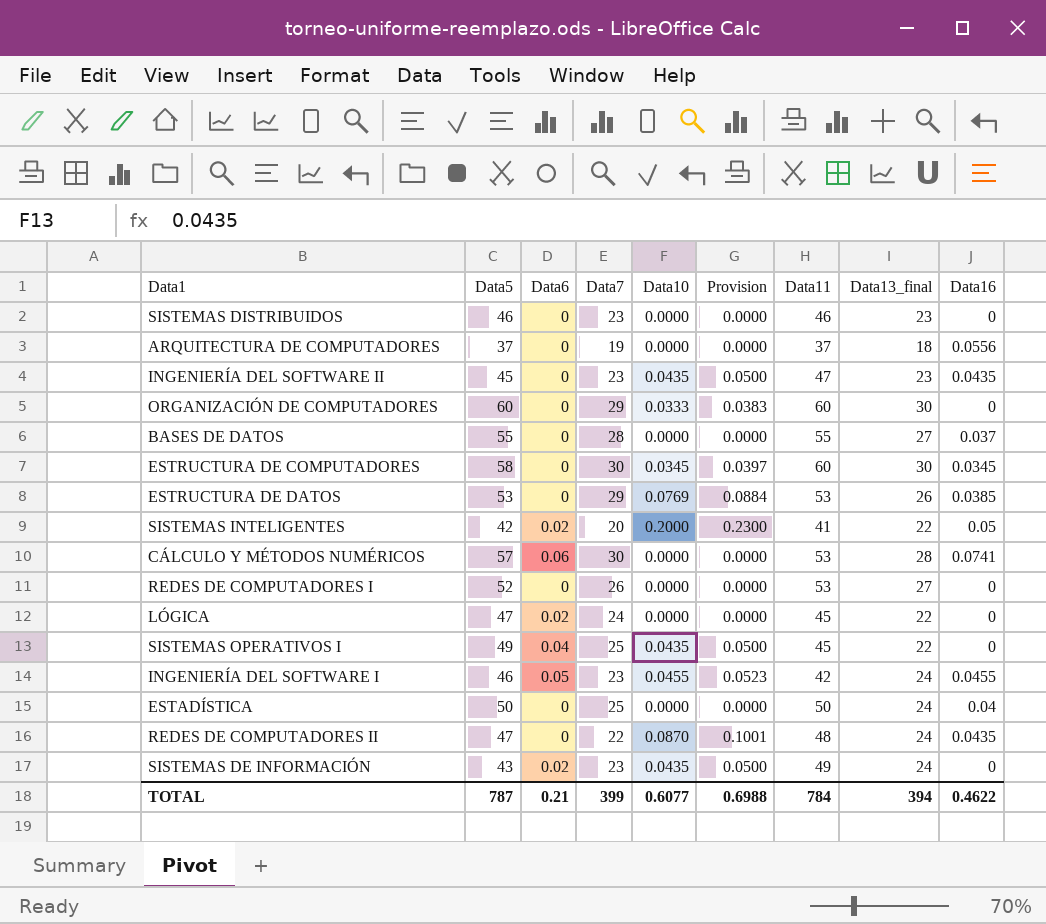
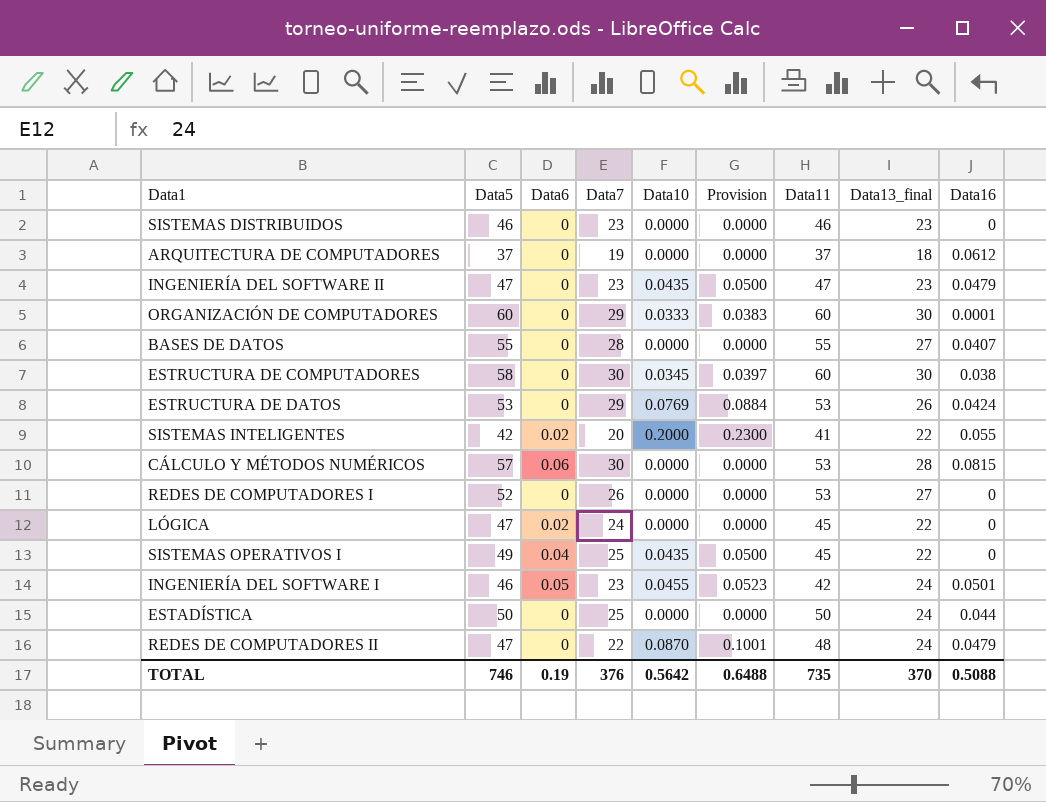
row SISTEMAS DE INFORMACIÓN: 43 | 0.02 | 23 | 0.0435 | 0.0500 | 49 | 24 | 0 -> none
ARQUITECTURA DE COMPUTADORES | Data16: 0.0556 -> 0.0612
INGENIERÍA DEL SOFTWARE II | Data5: 45 -> 47
INGENIERÍA DEL SOFTWARE II | Data16: 0.0435 -> 0.0479
ORGANIZACIÓN DE COMPUTADORES | Data16: 0 -> 0.0001
BASES DE DATOS | Data16: 0.037 -> 0.0407
ESTRUCTURA DE COMPUTADORES | Data16: 0.0345 -> 0.038
ESTRUCTURA DE DATOS | Data16: 0.0385 -> 0.0424
SISTEMAS INTELIGENTES | Data16: 0.05 -> 0.055
CÁLCULO Y MÉTODOS NUMÉRICOS | Data16: 0.0741 -> 0.0815
INGENIERÍA DEL SOFTWARE I | Data16: 0.0455 -> 0.0501
ESTADÍSTICA | Data16: 0.04 -> 0.044
REDES DE COMPUTADORES II | Data16: 0.0435 -> 0.0479
TOTAL | Data5: 787 -> 746
TOTAL | Data6: 0.21 -> 0.19
TOTAL | Data7: 399 -> 376
TOTAL | Data10: 0.6077 -> 0.5642
TOTAL | Provision: 0.6988 -> 0.6488
TOTAL | Data11: 784 -> 735
TOTAL | Data13_final: 394 -> 370
TOTAL | Data16: 0.4622 -> 0.5088

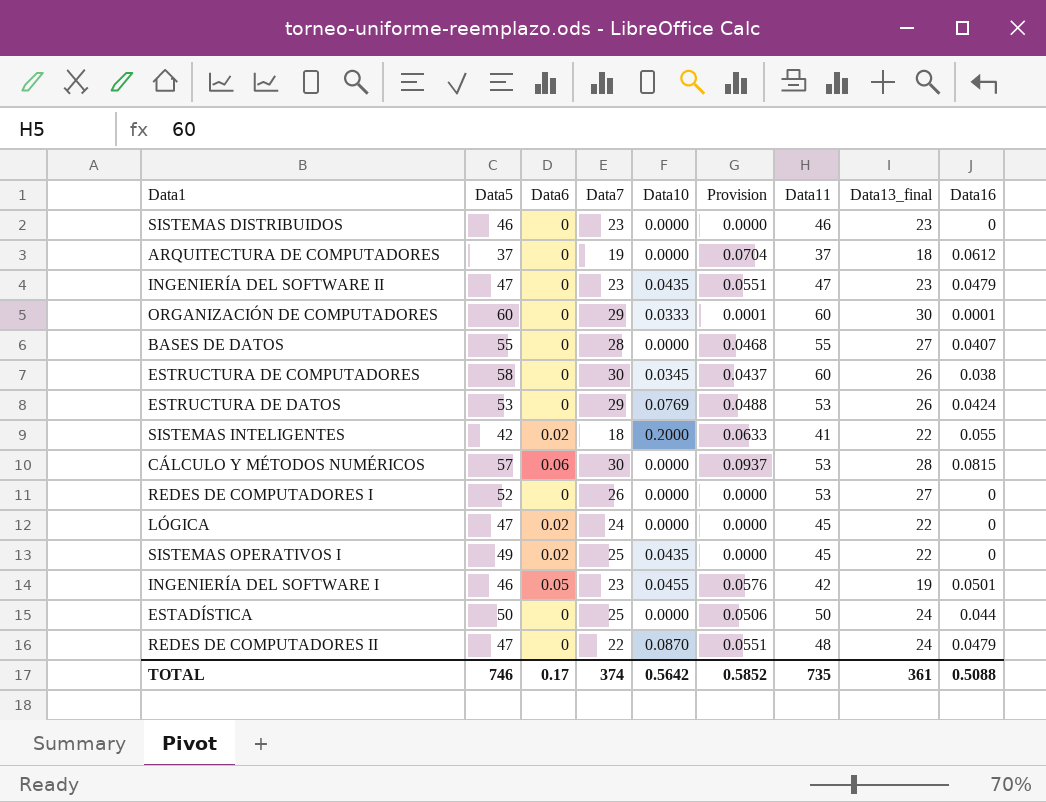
column Provision | formula: [Data10] * 1.15 -> [Data16] * 1.15
ESTRUCTURA DE COMPUTADORES | Data13_final: 30 -> 26
SISTEMAS INTELIGENTES | Data7: 20 -> 18
SISTEMAS OPERATIVOS I | Data6: 0.04 -> 0.02
INGENIERÍA DEL SOFTWARE I | Data13_final: 24 -> 19
TOTAL | Data6: 0.19 -> 0.17
TOTAL | Data7: 376 -> 374
TOTAL | Provision: 0.6488 -> 0.5852
TOTAL | Data13_final: 370 -> 361

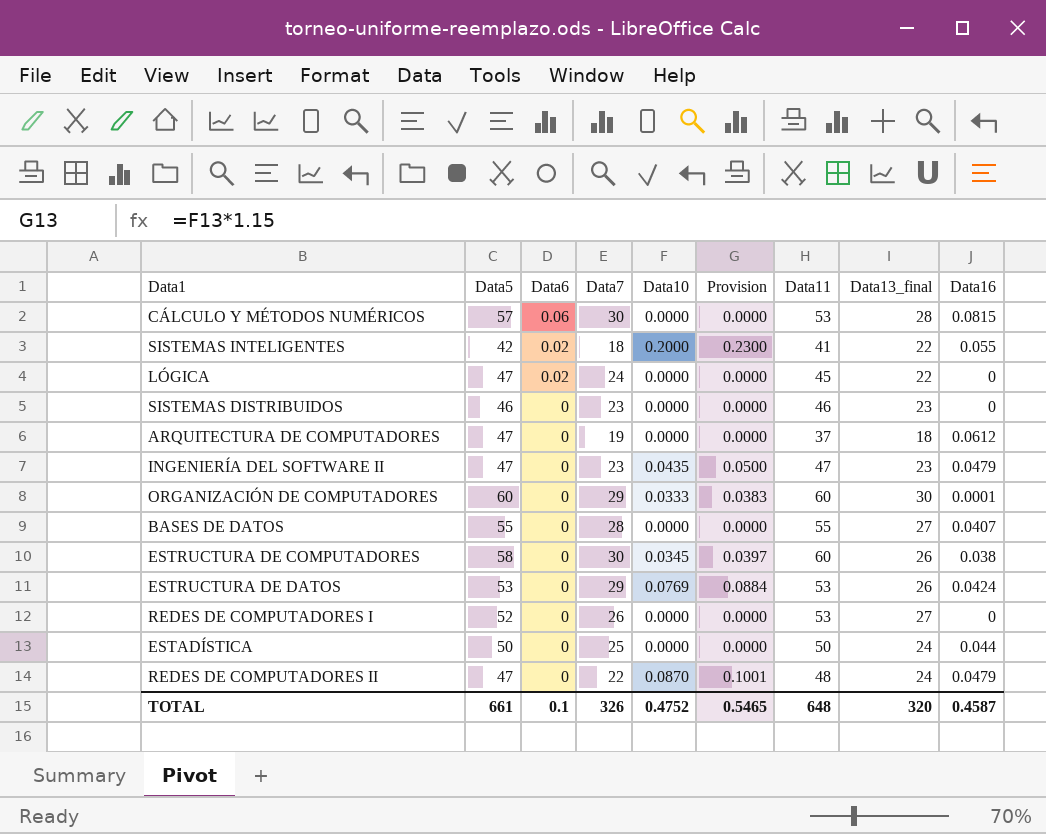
row order: none -> Data6 descending
column Provision | formula: [Data16] * 1.15 -> [Data10] * 1.15
row SISTEMAS OPERATIVOS I: 49 | 0.02 | 25 | 0.0435 | 0.0000 | 45 | 22 | 0 -> none
row INGENIERÍA DEL SOFTWARE I: 46 | 0.05 | 23 | 0.0455 | 0.0576 | 42 | 19 | 0.0501 -> none
ARQUITECTURA DE COMPUTADORES | Data5: 37 -> 47
TOTAL | Data5: 746 -> 661
TOTAL | Data6: 0.17 -> 0.1
TOTAL | Data7: 374 -> 326
TOTAL | Data10: 0.5642 -> 0.4752
TOTAL | Provision: 0.5852 -> 0.5465
TOTAL | Data11: 735 -> 648
TOTAL | Data13_final: 361 -> 320
TOTAL | Data16: 0.5088 -> 0.4587

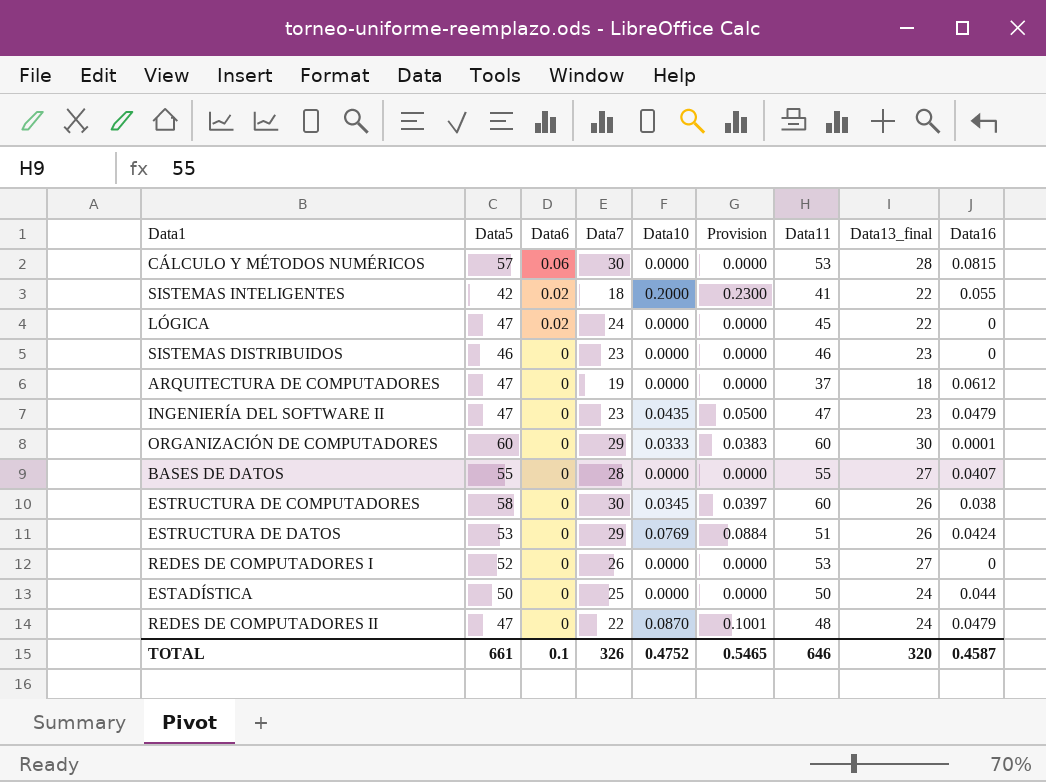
ESTRUCTURA DE DATOS | Data11: 53 -> 51
TOTAL | Data11: 648 -> 646

